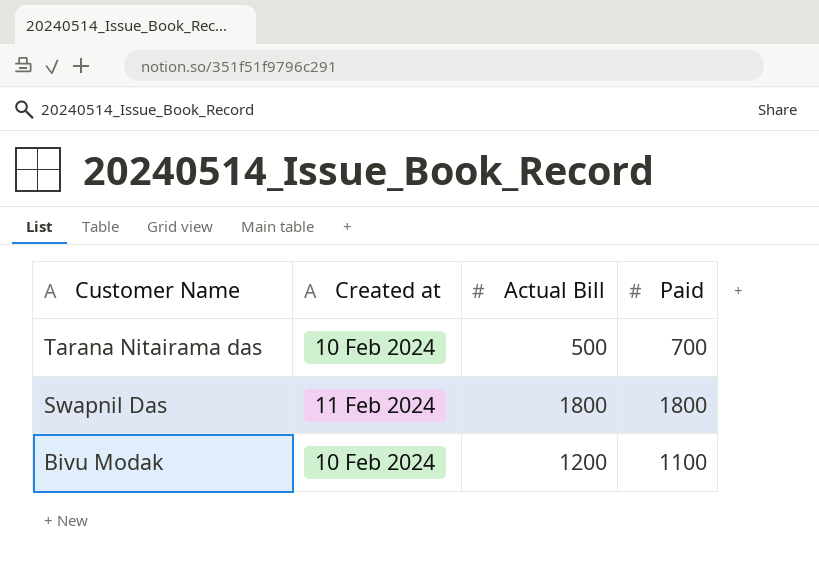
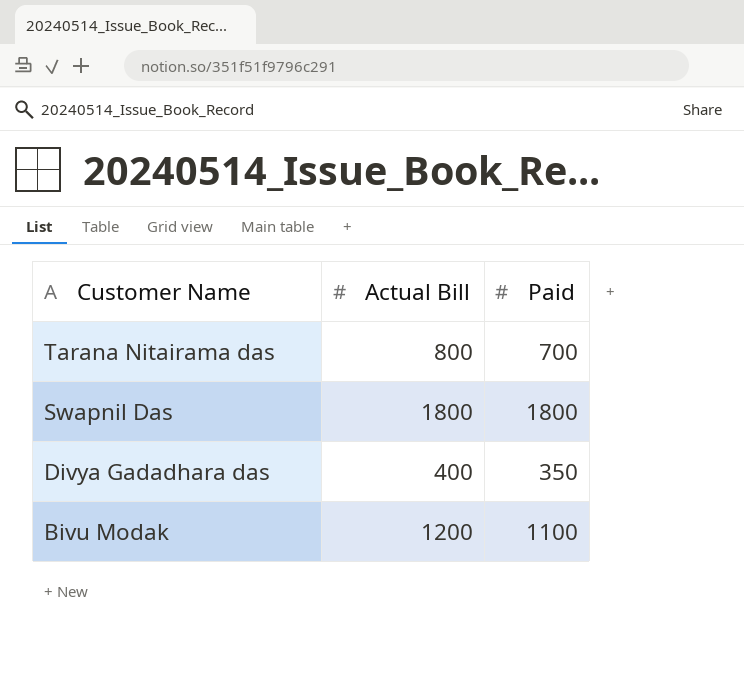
column Created at | position: 2 -> none
Tarana Nitairama das | Actual Bill: 500 -> 800
row Divya Gadadhara das: none -> 400 | 350

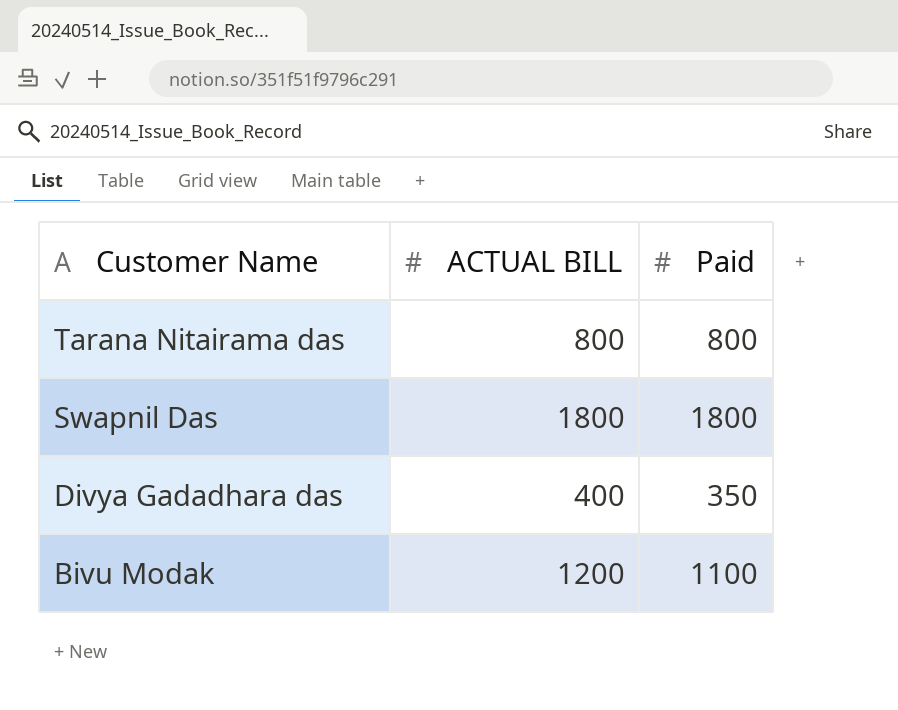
column name: Actual Bill -> ACTUAL BILL
Tarana Nitairama das | Paid: 700 -> 800

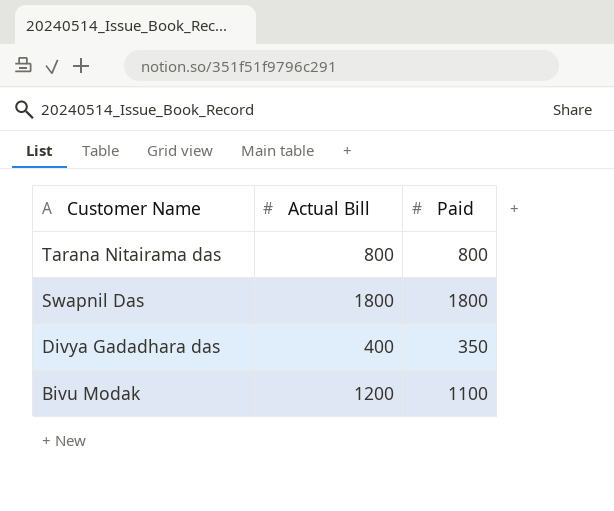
column name: ACTUAL BILL -> Actual Bill

